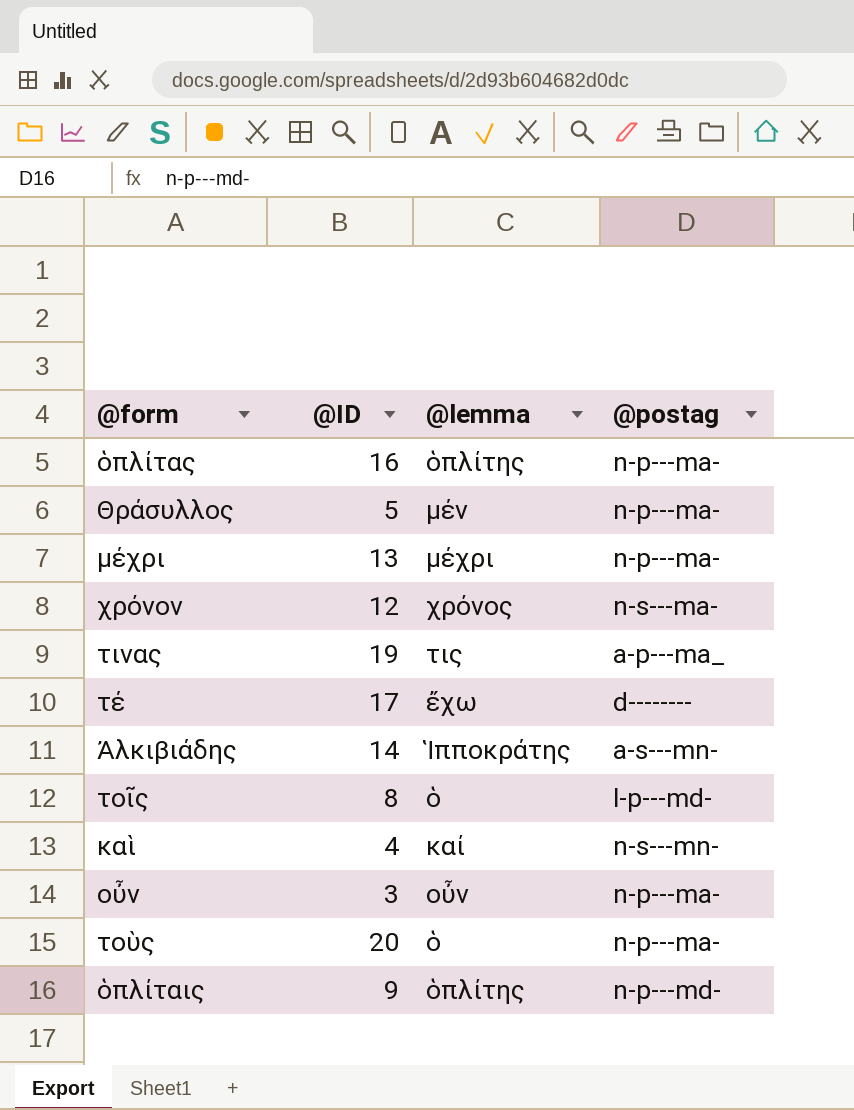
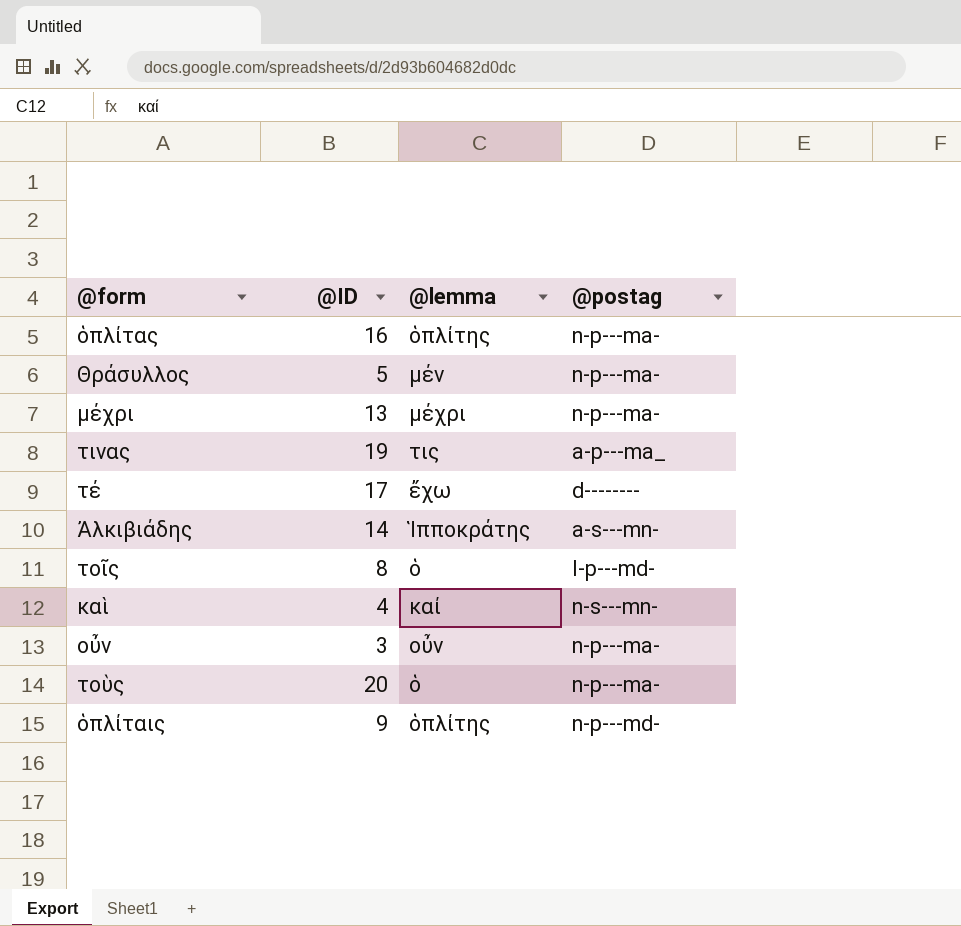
row χρόνον: 12 | χρόνος | n-s---ma- -> none

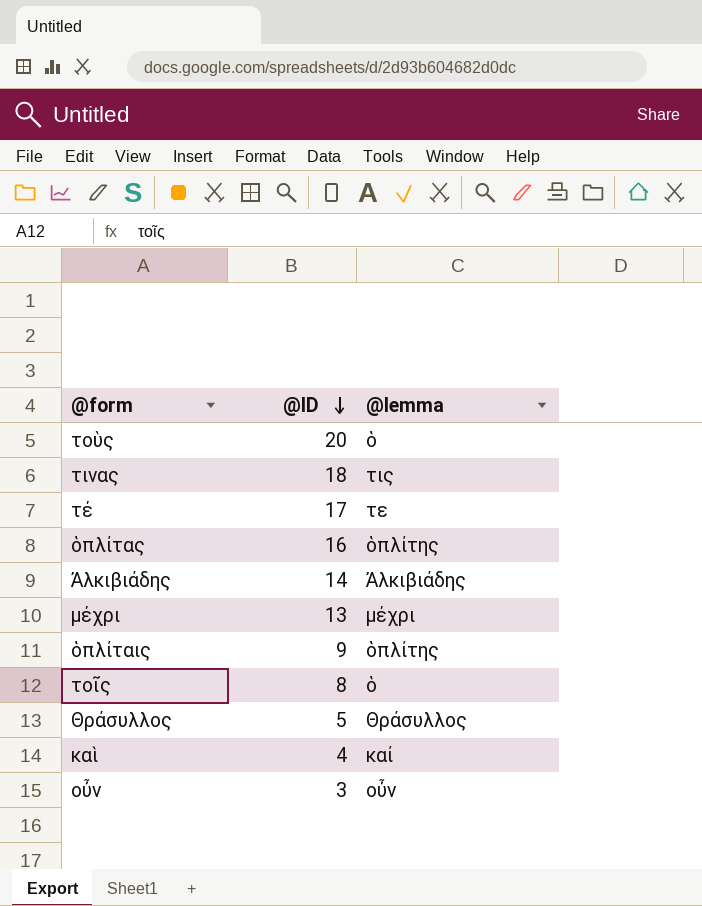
row order: none -> @ID descending
column @postag | position: 4 -> none
τινας | @ID: 19 -> 18
τέ | @lemma: ἔχω -> τε
Ἀλκιβιάδης | @lemma: Ἱπποκράτης -> Ἀλκιβιάδης
Θράσυλλος | @lemma: μέν -> Θράσυλλος

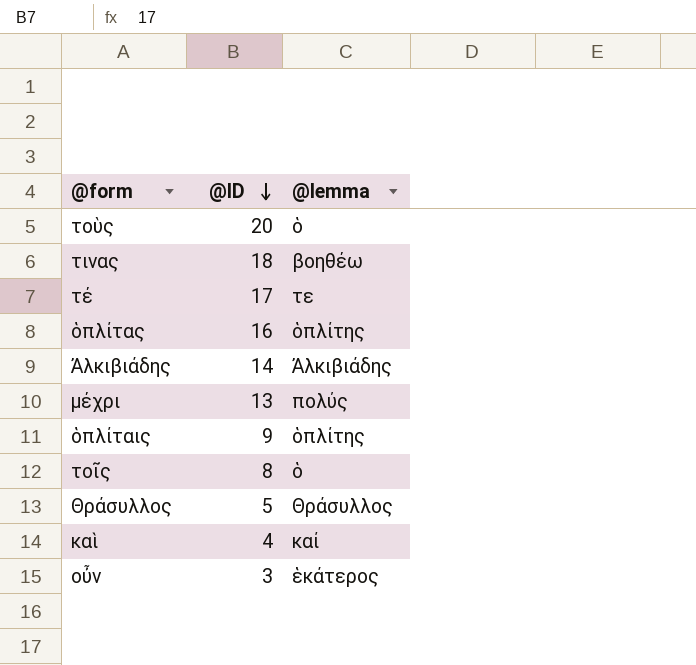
τινας | @lemma: τις -> βοηθέω
μέχρι | @lemma: μέχρι -> πολύς
οὖν | @lemma: οὖν -> ἑκάτερος

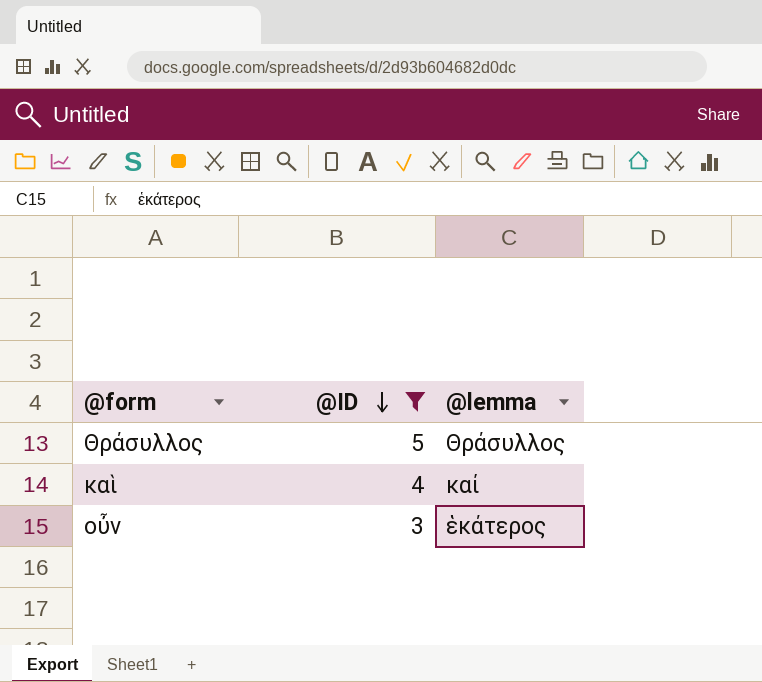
filter: none -> @ID <= 5

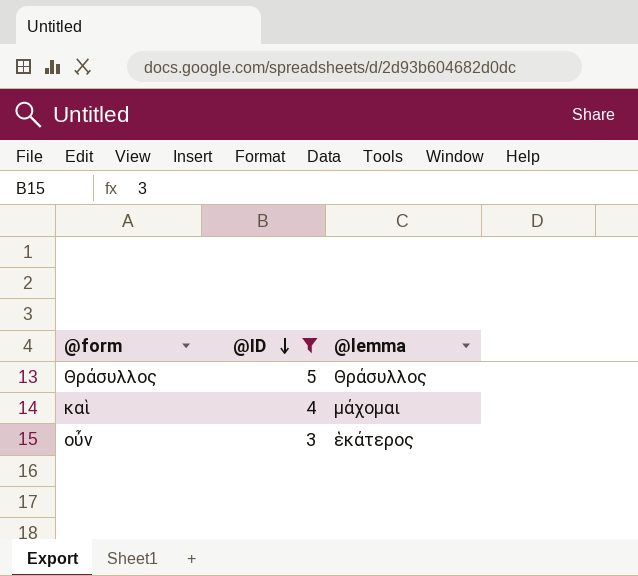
καὶ | @lemma: καί -> μάχομαι

